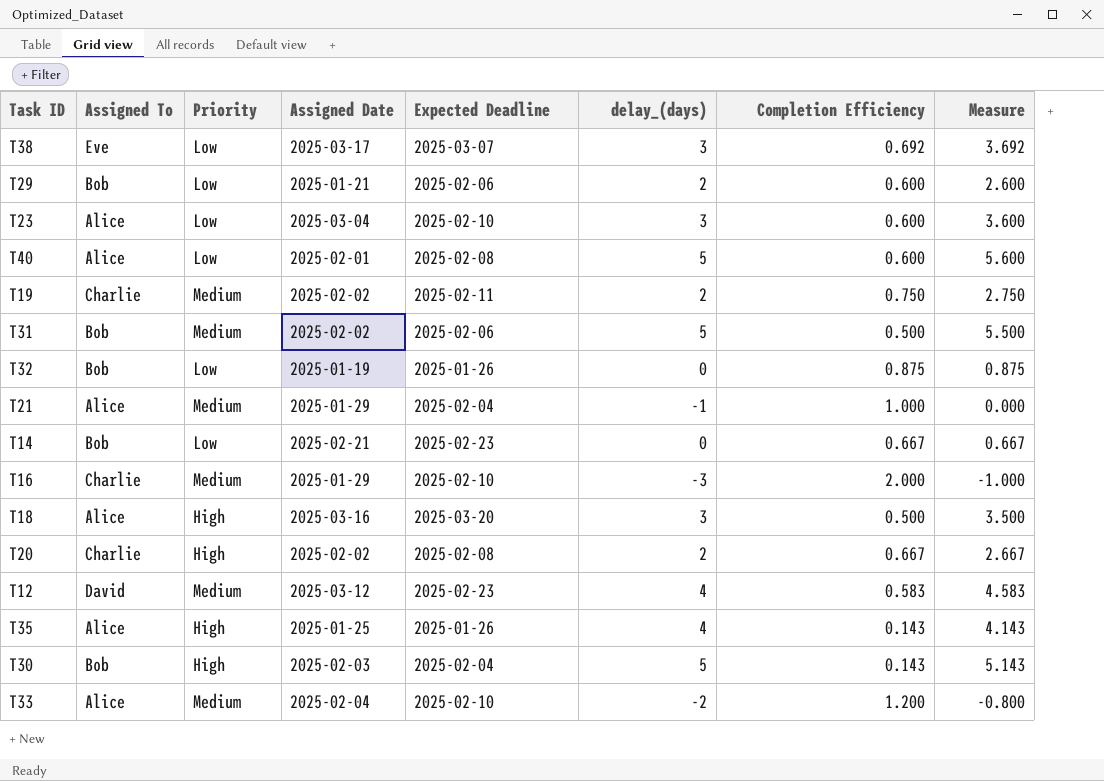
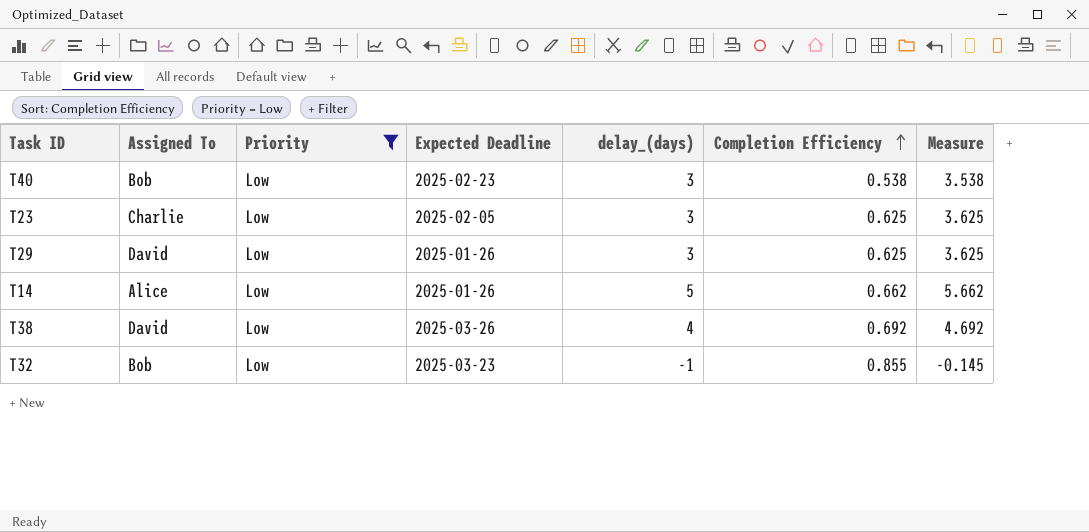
filter: none -> Priority = Low
row order: none -> Completion Efficiency ascending
column Assigned Date | position: 4 -> none
T40 | Assigned To: Alice -> Bob
T40 | Expected Deadline: 2025-02-08 -> 2025-02-23
T40 | delay_(days): 5 -> 3
T40 | Completion Efficiency: 0.600 -> 0.538
T40 | Measure: 5.600 -> 3.538
T23 | Assigned To: Alice -> Charlie
T23 | Expected Deadline: 2025-02-10 -> 2025-02-05
T23 | Completion Efficiency: 0.600 -> 0.625
T23 | Measure: 3.600 -> 3.625
T29 | Assigned To: Bob -> David
T29 | Expected Deadline: 2025-02-06 -> 2025-01-26
T29 | delay_(days): 2 -> 3
T29 | Completion Efficiency: 0.600 -> 0.625
T29 | Measure: 2.600 -> 3.625
T14 | Assigned To: Bob -> Alice
T14 | Expected Deadline: 2025-02-23 -> 2025-01-26
T14 | delay_(days): 0 -> 5
T14 | Completion Efficiency: 0.667 -> 0.662
T14 | Measure: 0.667 -> 5.662
T38 | Assigned To: Eve -> David
T38 | Expected Deadline: 2025-03-07 -> 2025-03-26
T38 | delay_(days): 3 -> 4
T38 | Measure: 3.692 -> 4.692
T32 | Expected Deadline: 2025-01-26 -> 2025-03-23
T32 | delay_(days): 0 -> -1
T32 | Completion Efficiency: 0.875 -> 0.855
T32 | Measure: 0.875 -> -0.145

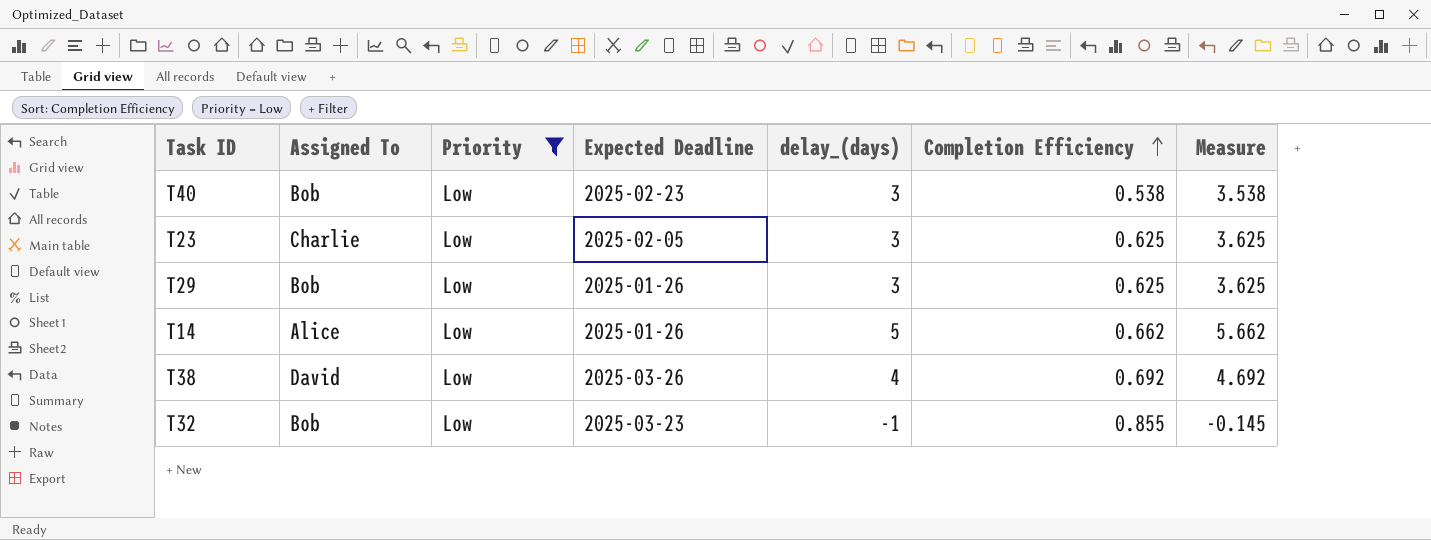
T29 | Assigned To: David -> Bob

